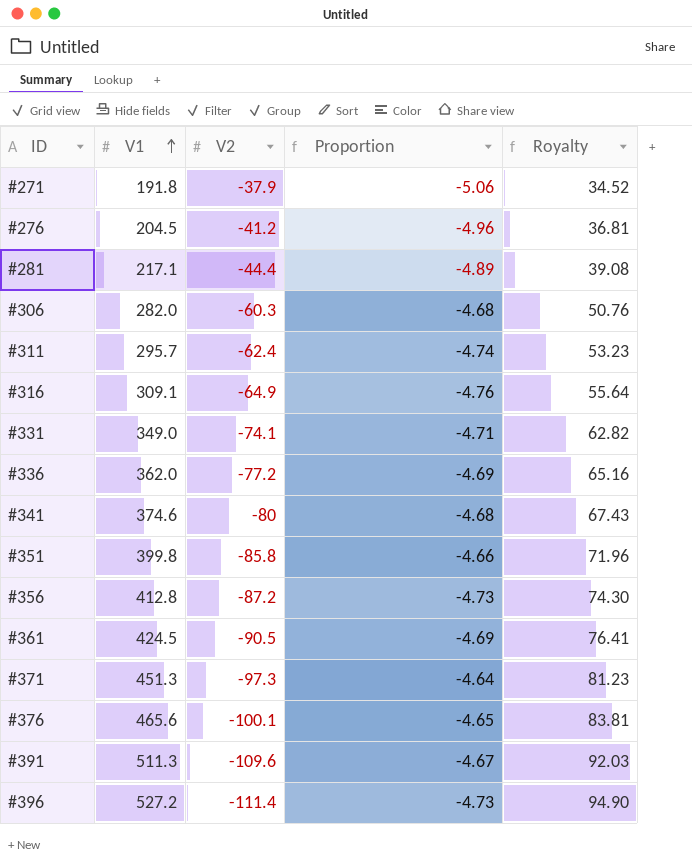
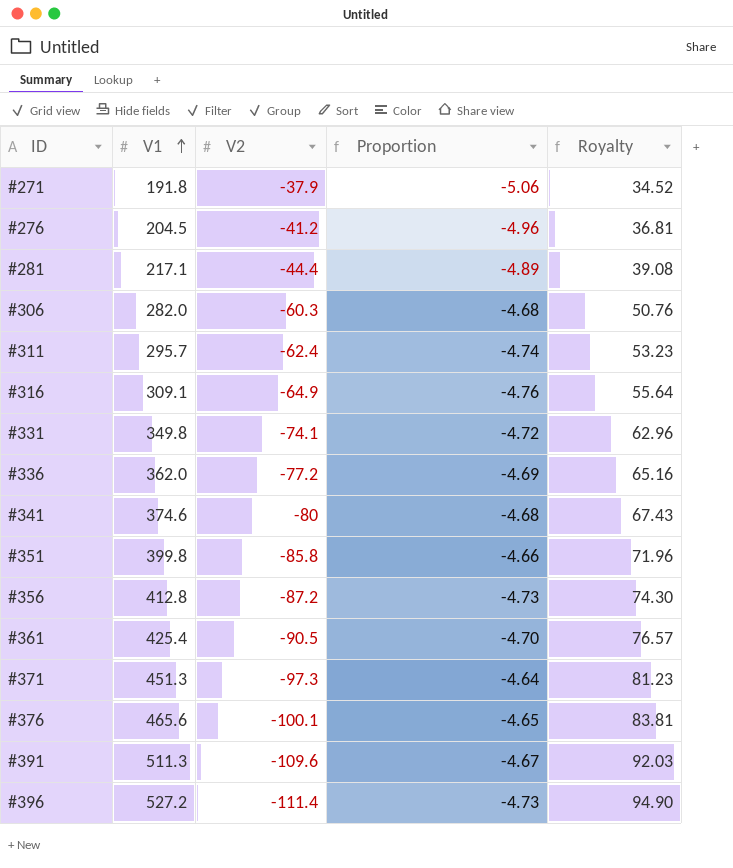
#331 | V1: 349.0 -> 349.8
#331 | Proportion: -4.71 -> -4.72
#331 | Royalty: 62.82 -> 62.96
#361 | V1: 424.5 -> 425.4
#361 | Proportion: -4.69 -> -4.70
#361 | Royalty: 76.41 -> 76.57

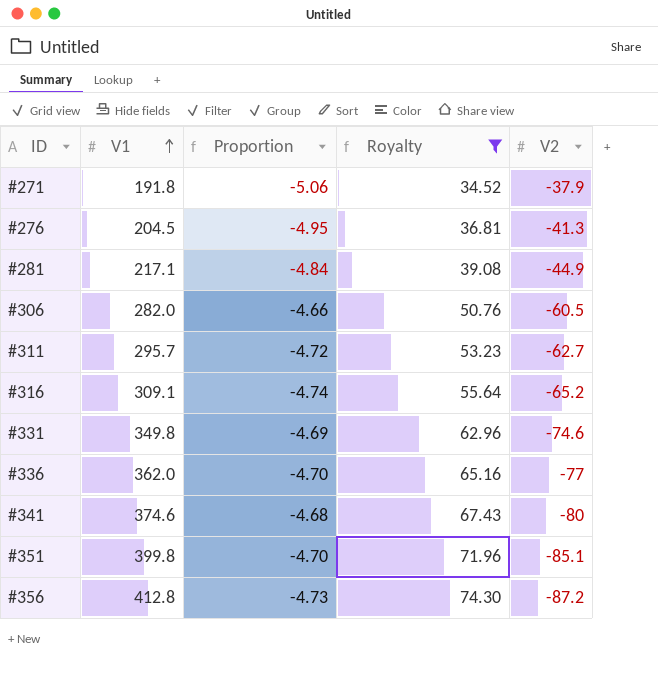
filter: none -> Royalty <= 74.30
column V2 | position: 3 -> 5
#276 | Proportion: -4.96 -> -4.95
#276 | V2: -41.2 -> -41.3
#281 | Proportion: -4.89 -> -4.84
#281 | V2: -44.4 -> -44.9
#306 | Proportion: -4.68 -> -4.66
#306 | V2: -60.3 -> -60.5
#311 | Proportion: -4.74 -> -4.72
#311 | V2: -62.4 -> -62.7
#316 | Proportion: -4.76 -> -4.74
#316 | V2: -64.9 -> -65.2
#331 | Proportion: -4.72 -> -4.69
#331 | V2: -74.1 -> -74.6
#336 | Proportion: -4.69 -> -4.70
#336 | V2: -77.2 -> -77
#351 | Proportion: -4.66 -> -4.70
#351 | V2: -85.8 -> -85.1

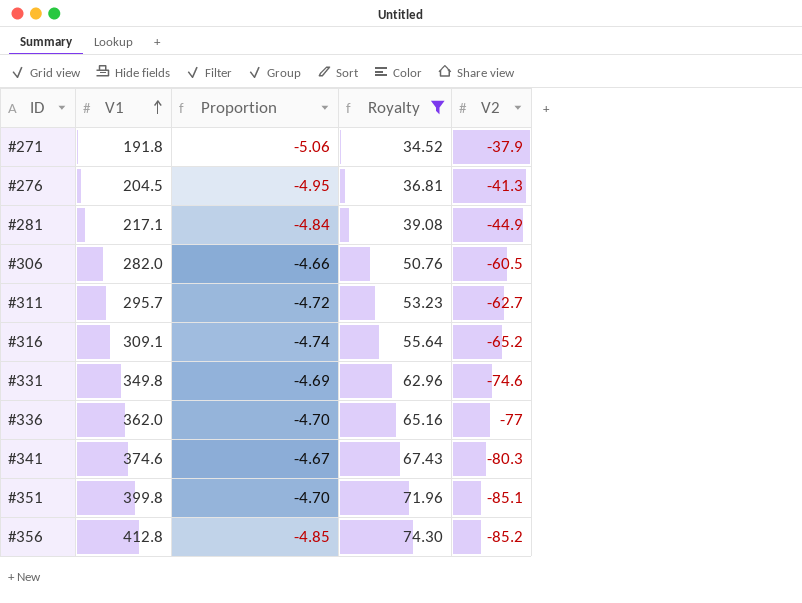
#341 | Proportion: -4.68 -> -4.67
#341 | V2: -80 -> -80.3
#356 | Proportion: -4.73 -> -4.85
#356 | V2: -87.2 -> -85.2

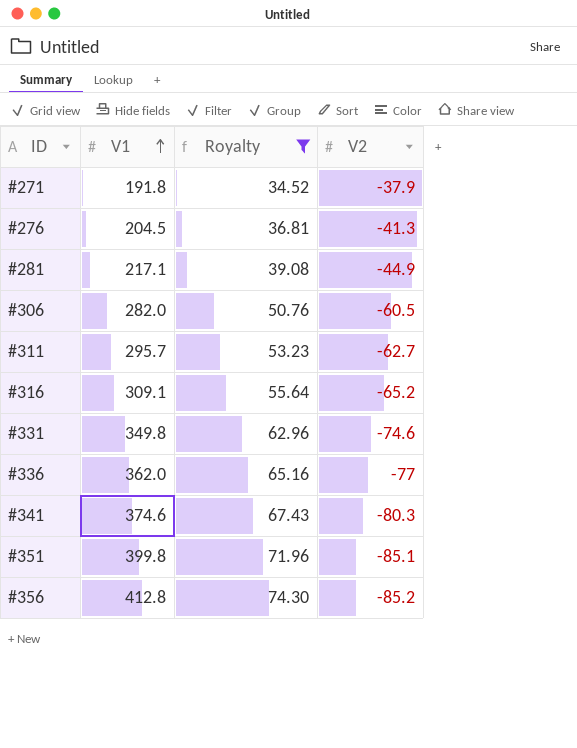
column Proportion | formula: [V1] / [V2] -> none

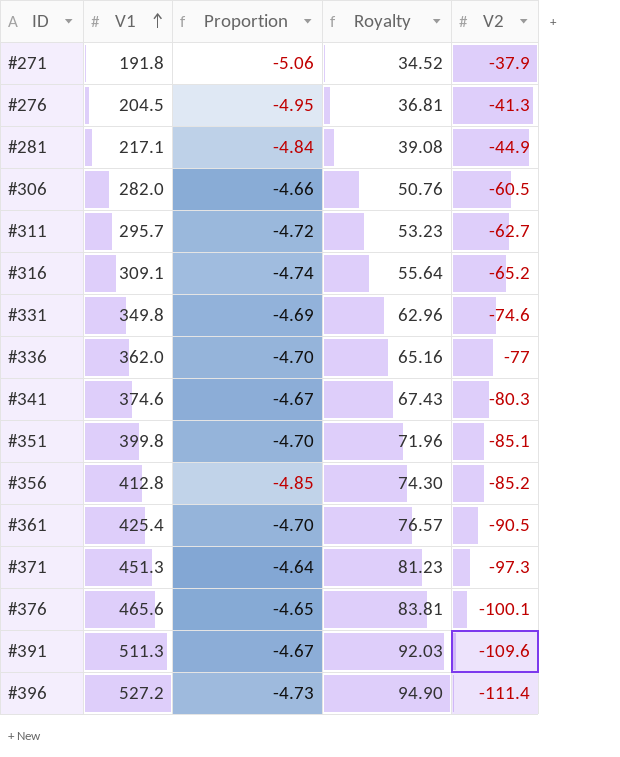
filter: Royalty <= 74.30 -> none
column Proportion | formula: none -> [V1] / [V2]

